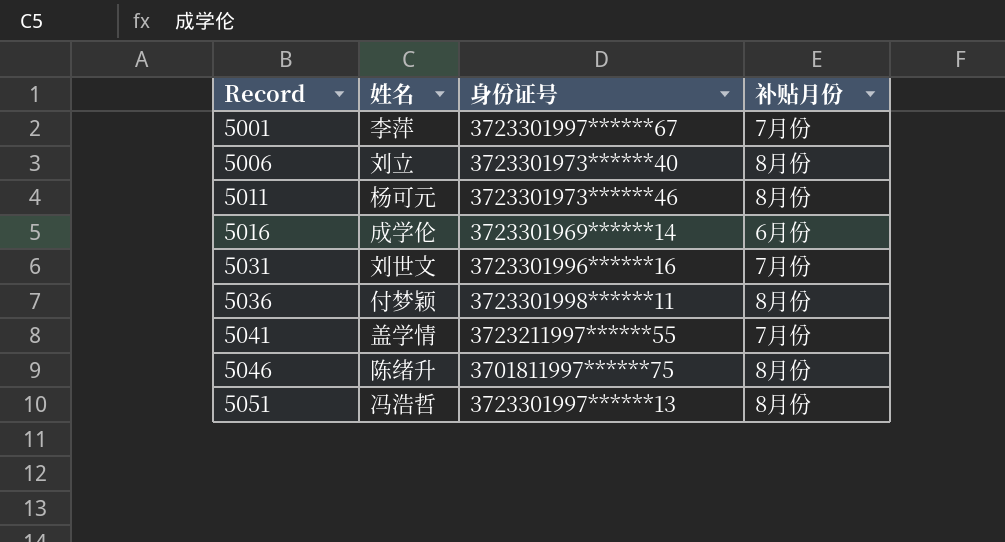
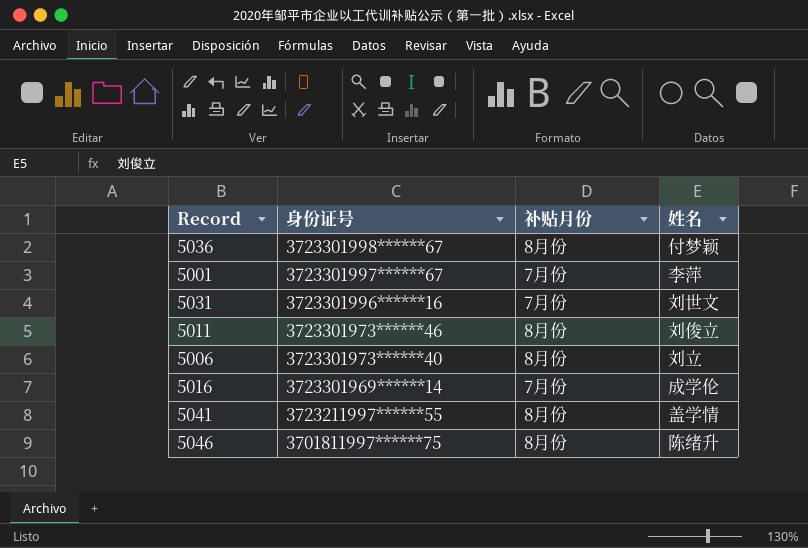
row order: Record ascending -> 身份证号 descending
column 姓名 | position: 2 -> 4
row 5051: 冯浩哲 | 3723301997******13 | 8月份 -> none
5036 | 身份证号: 3723301998******11 -> 3723301998******67
5011 | 姓名: 杨可元 -> 刘俊立
5016 | 补贴月份: 6月份 -> 7月份
5041 | 补贴月份: 7月份 -> 8月份

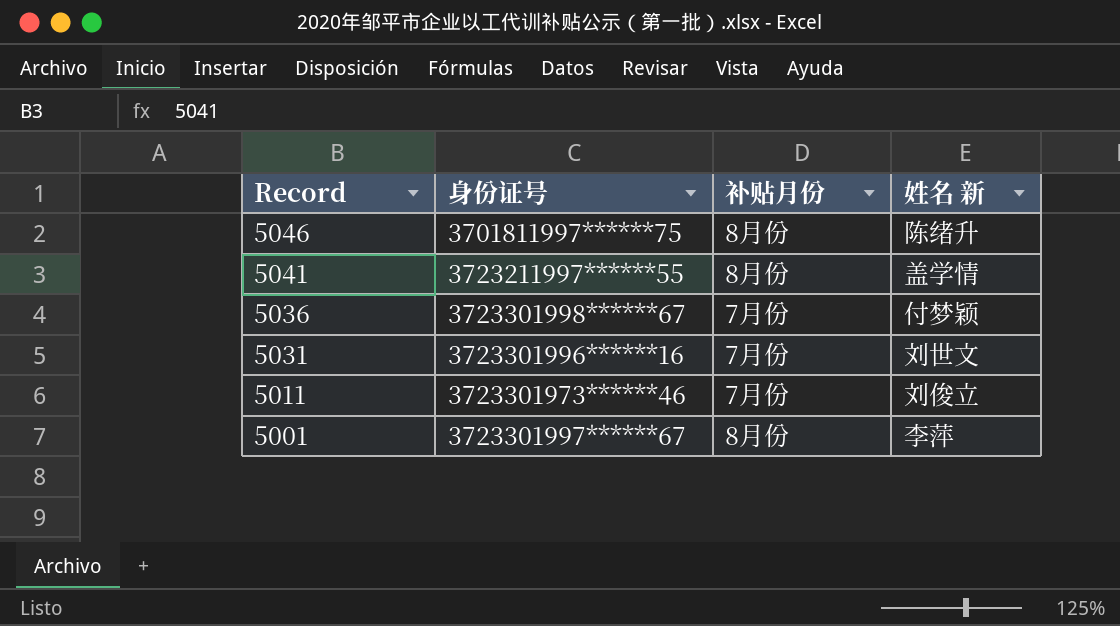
row order: 身份证号 descending -> Record descending
column name: 姓名 -> 姓名 新
row 5006: 3723301973******40 | 8月份 | 刘立 -> none
row 5016: 3723301969******14 | 7月份 | 成学伦 -> none
5036 | 补贴月份: 8月份 -> 7月份
5011 | 补贴月份: 8月份 -> 7月份
5001 | 补贴月份: 7月份 -> 8月份

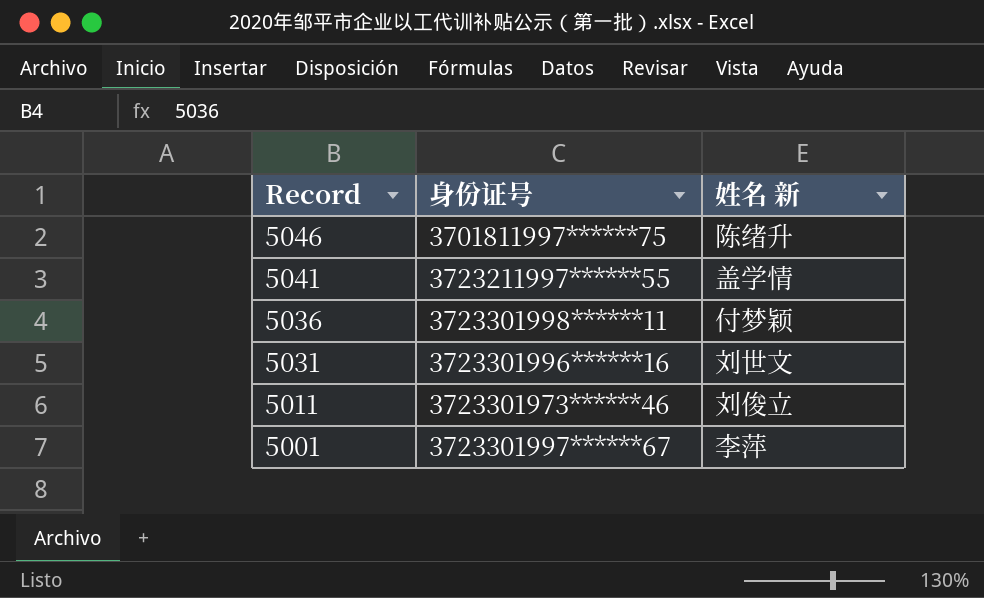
column 补贴月份 | position: 3 -> none
5036 | 身份证号: 3723301998******67 -> 3723301998******11

